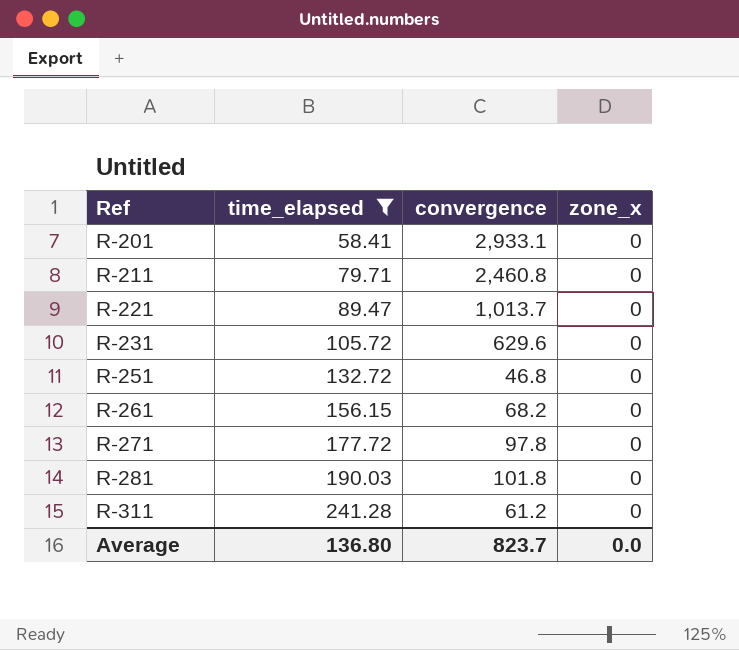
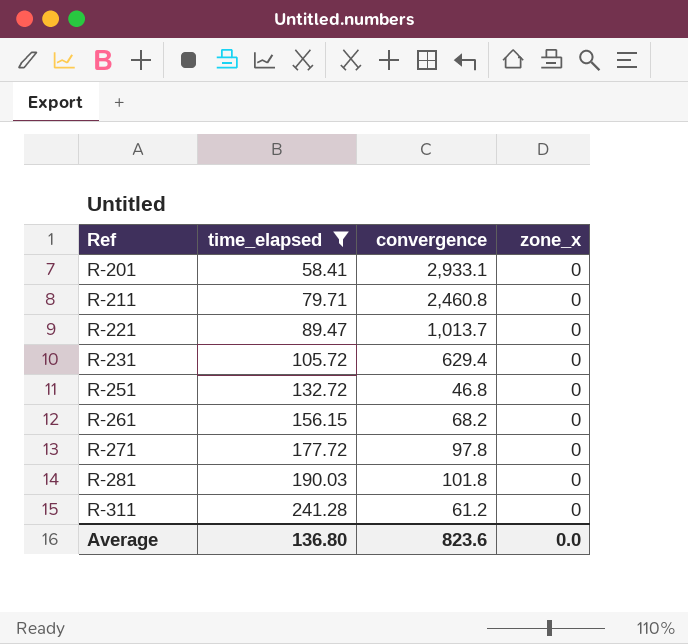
R-231 | convergence: 629.6 -> 629.4
Average | convergence: 823.7 -> 823.6

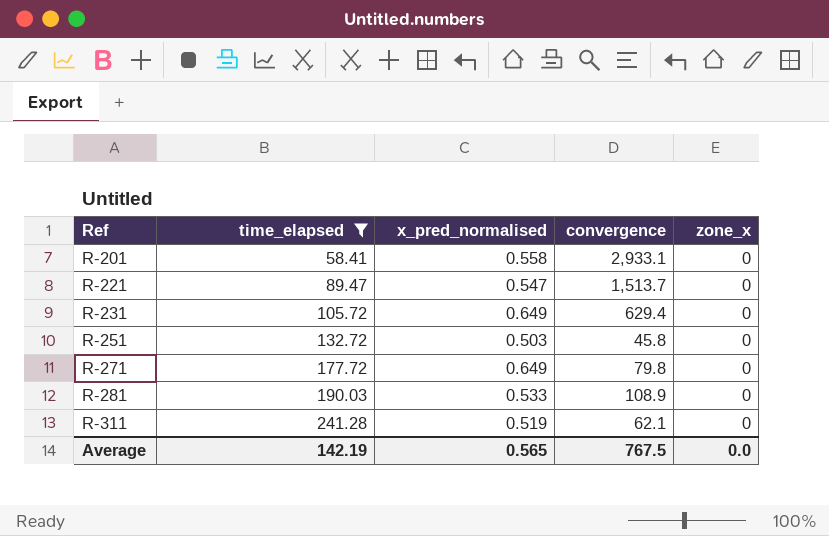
column x_pred_normalised | position: none -> 3
row R-211: 79.71 | 2,460.8 | 0 -> none
row R-261: 156.15 | 68.2 | 0 -> none
R-221 | convergence: 1,013.7 -> 1,513.7
R-251 | convergence: 46.8 -> 45.8
R-271 | convergence: 97.8 -> 79.8
R-281 | convergence: 101.8 -> 108.9
R-311 | convergence: 61.2 -> 62.1
Average | time_elapsed: 136.80 -> 142.19
Average | convergence: 823.6 -> 767.5

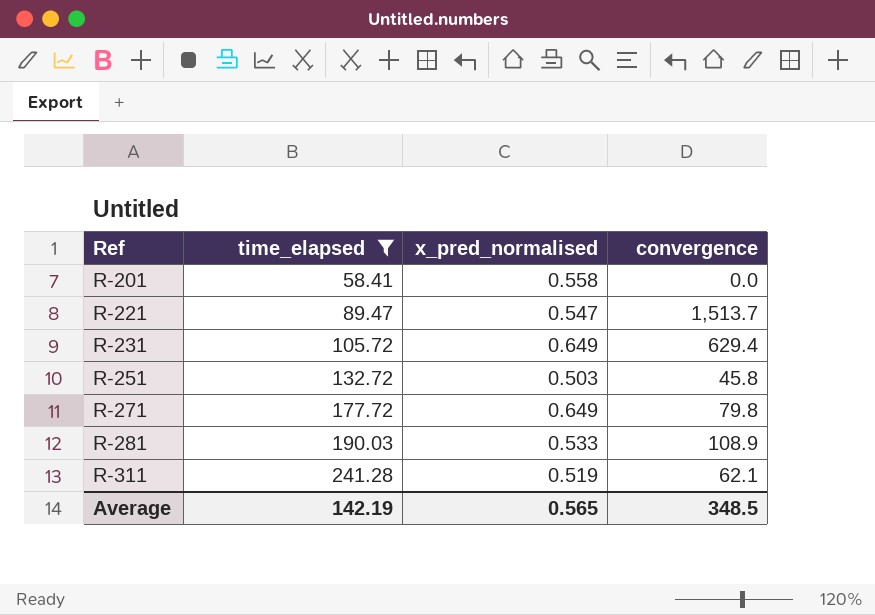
column zone_x | position: 5 -> none
R-201 | convergence: 2,933.1 -> 0.0
Average | convergence: 767.5 -> 348.5

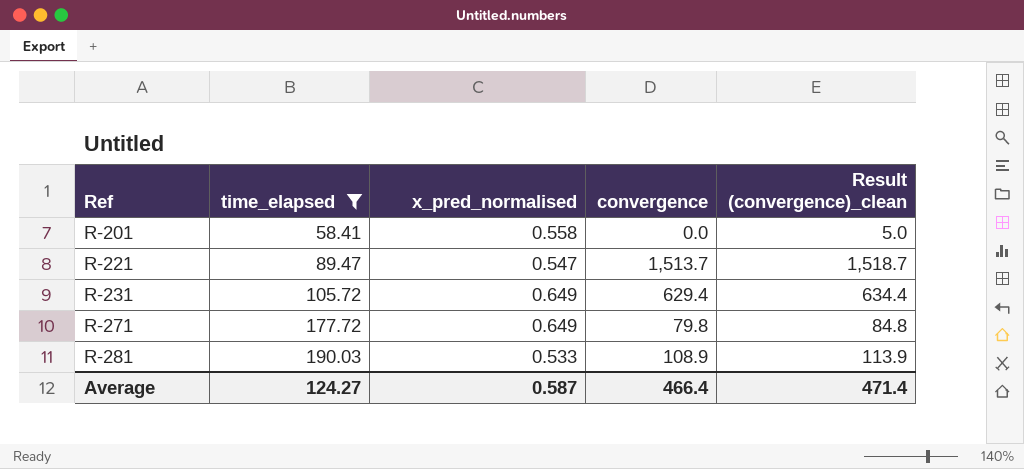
column Result (convergence)_clean | formula: none -> [convergence] + 5
row R-251: 132.72 | 0.503 | 45.8 -> none
row R-311: 241.28 | 0.519 | 62.1 -> none
Average | time_elapsed: 142.19 -> 124.27
Average | x_pred_normalised: 0.565 -> 0.587
Average | convergence: 348.5 -> 466.4

